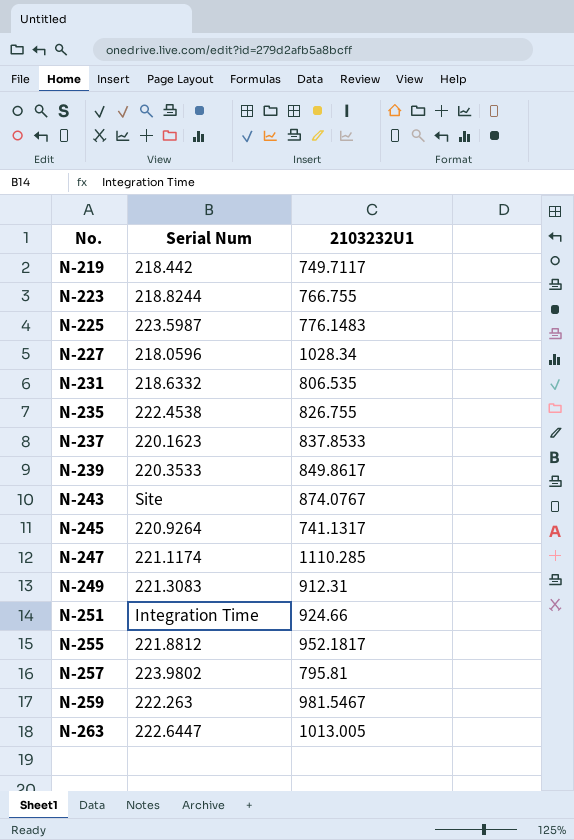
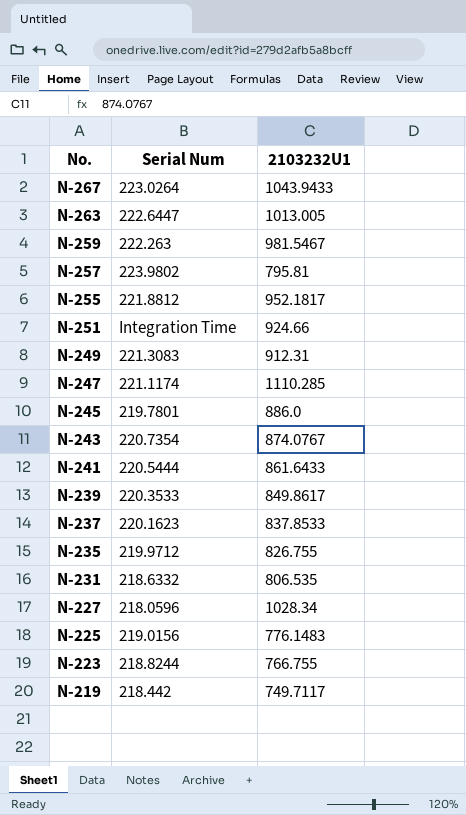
row order: No. ascending -> No. descending
row N-267: none -> 223.0264 | 1043.9433
N-245 | Serial Num: 220.9264 -> 219.7801
N-245 | 2103232U1: 741.1317 -> 886.0
N-243 | Serial Num: Site -> 220.7354
row N-241: none -> 220.5444 | 861.6433
N-235 | Serial Num: 222.4538 -> 219.9712
N-225 | Serial Num: 223.5987 -> 219.0156

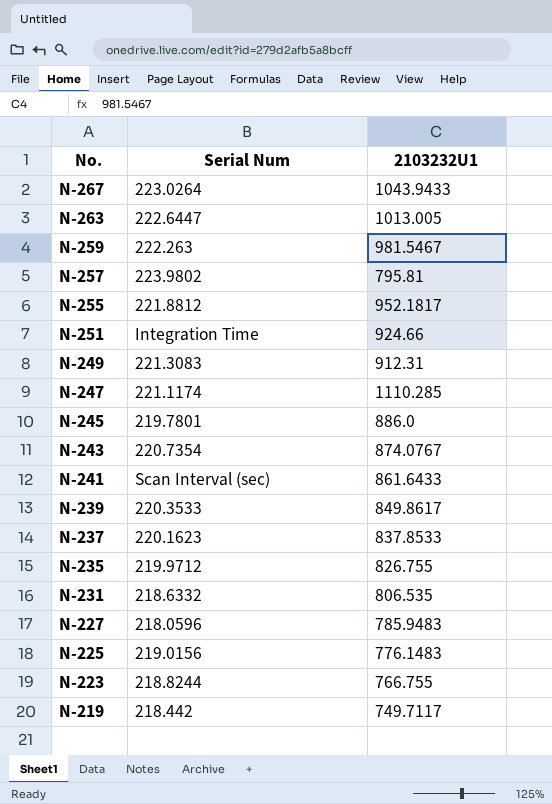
N-241 | Serial Num: 220.5444 -> Scan Interval (sec)
N-227 | 2103232U1: 1028.34 -> 785.9483

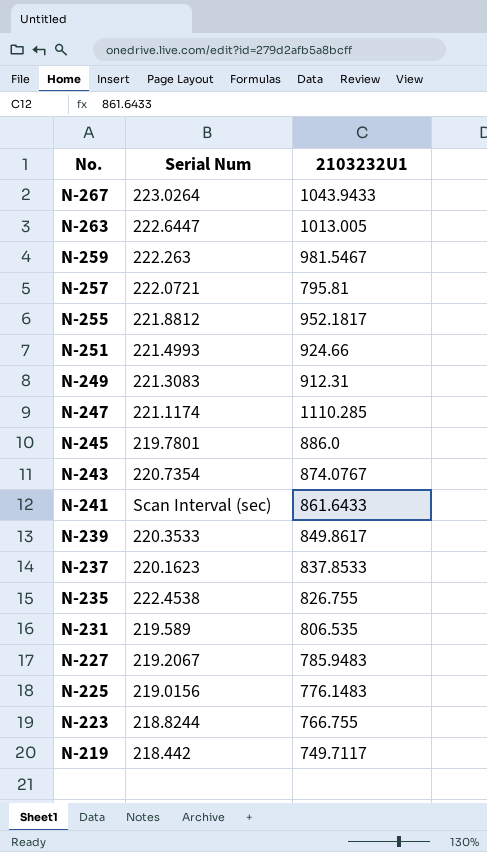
N-257 | Serial Num: 223.9802 -> 222.0721
N-251 | Serial Num: Integration Time -> 221.4993
N-235 | Serial Num: 219.9712 -> 222.4538
N-231 | Serial Num: 218.6332 -> 219.589
N-227 | Serial Num: 218.0596 -> 219.2067

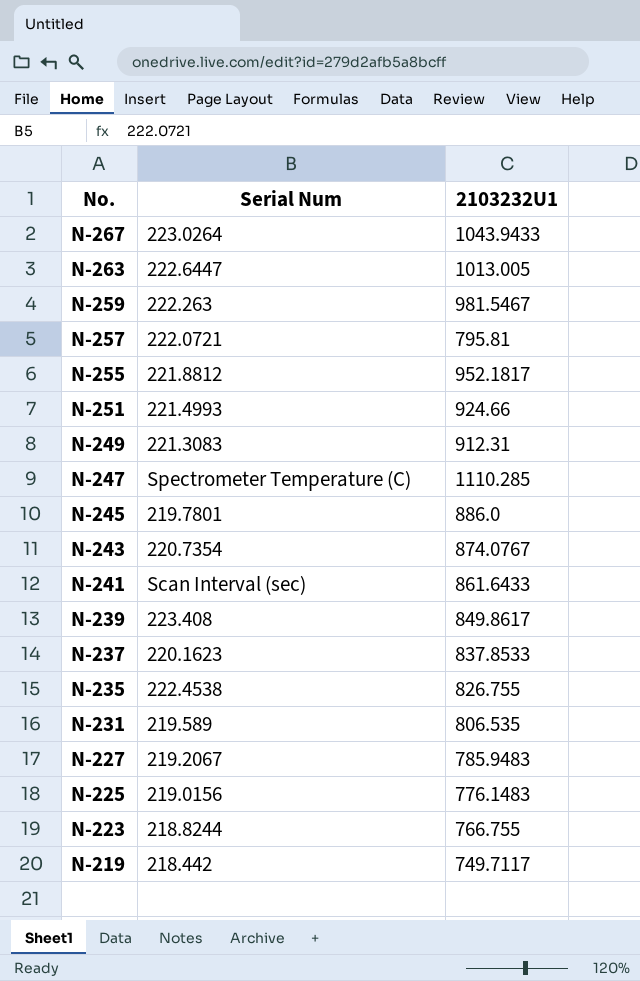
N-247 | Serial Num: 221.1174 -> Spectrometer Temperature (C)
N-239 | Serial Num: 220.3533 -> 223.408

